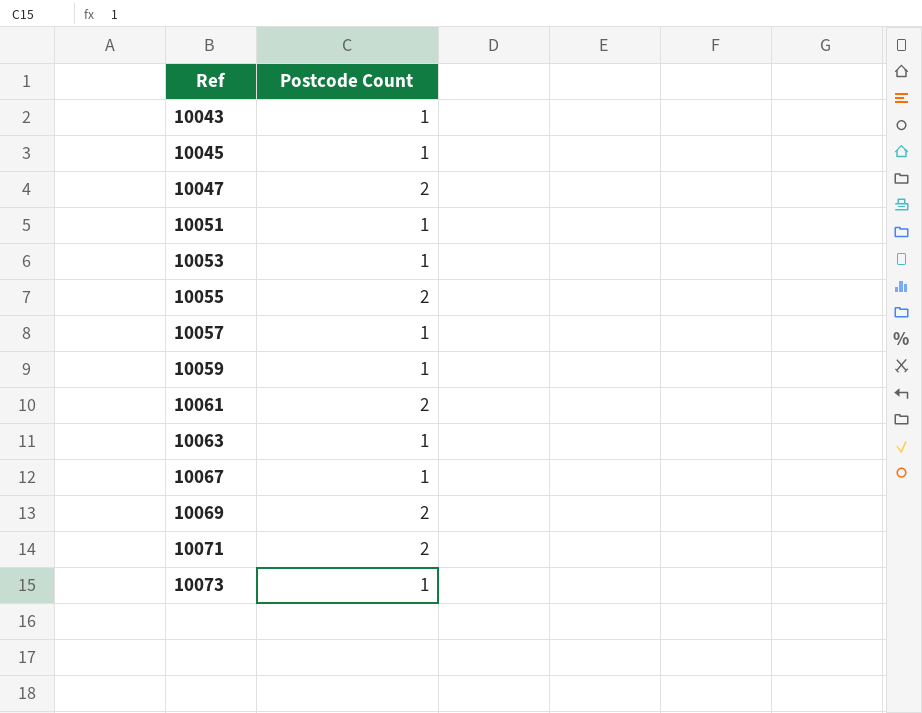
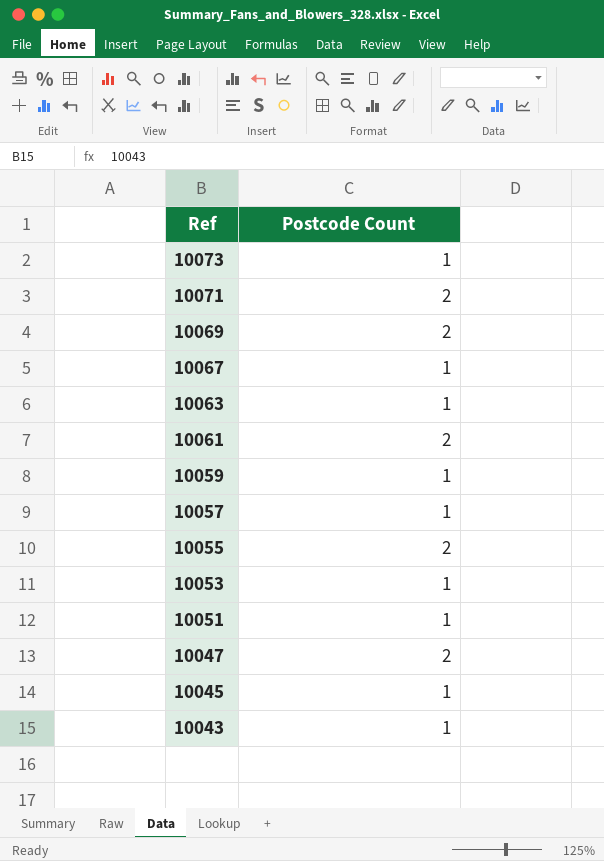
row order: Ref ascending -> Ref descending

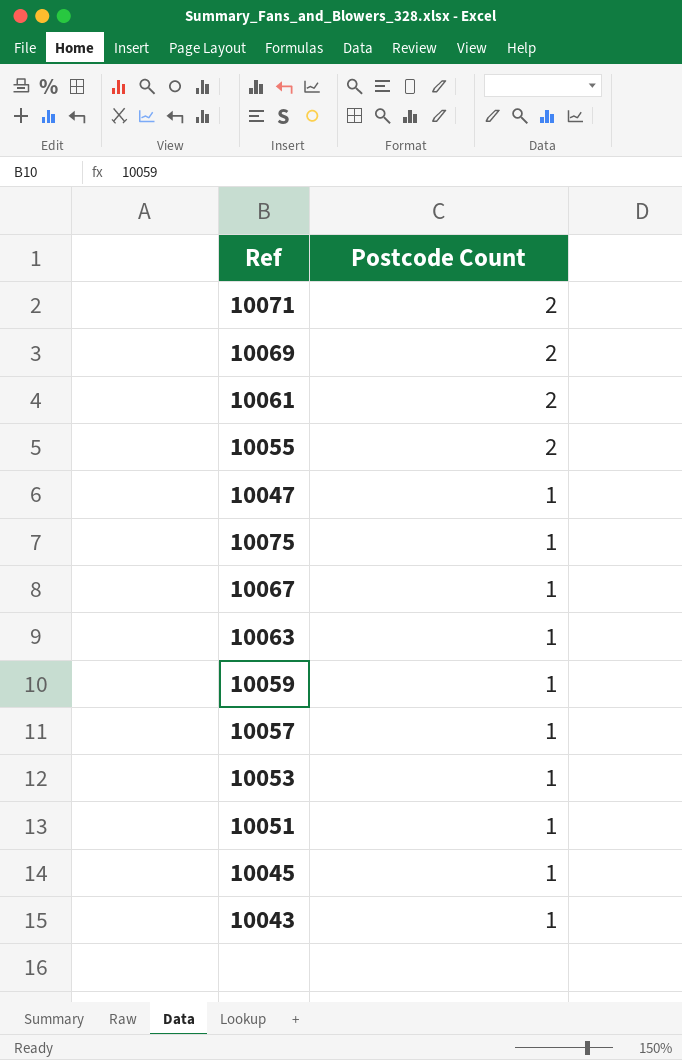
row order: Ref descending -> Postcode Count descending
row 10073: 1 -> none
10047 | Postcode Count: 2 -> 1
row 10075: none -> 1

